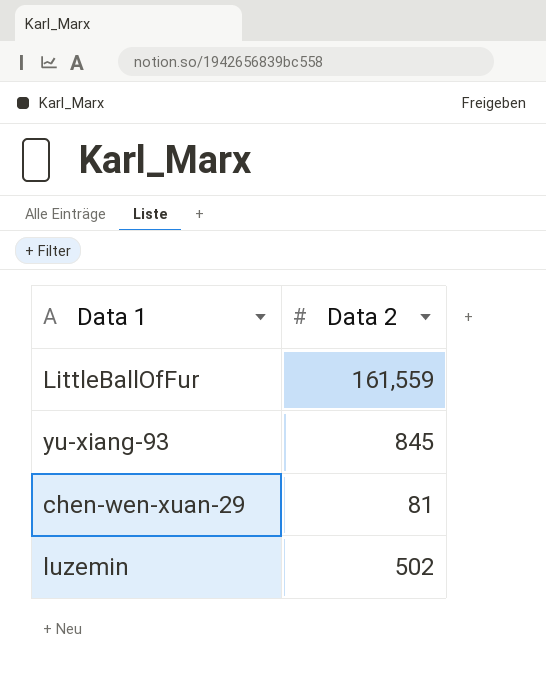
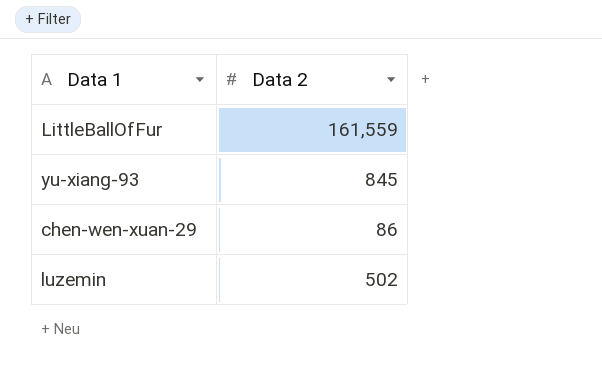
chen-wen-xuan-29 | Data 2: 81 -> 86

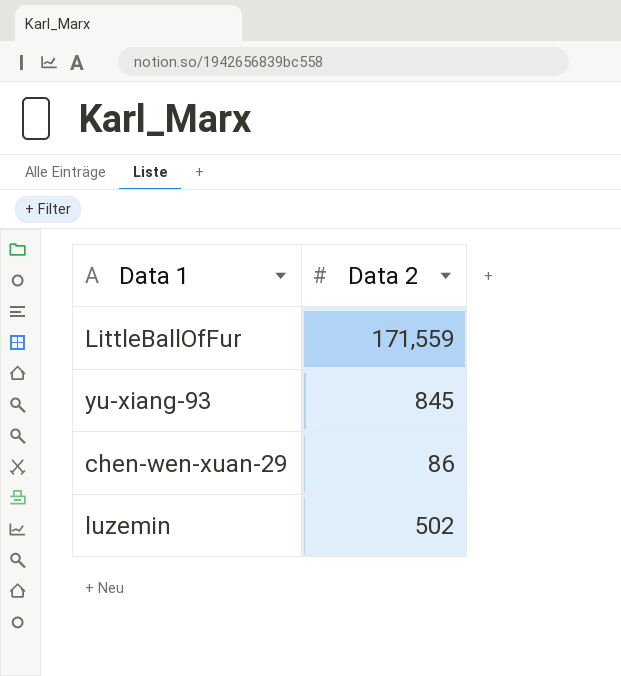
LittleBallOfFur | Data 2: 161,559 -> 171,559

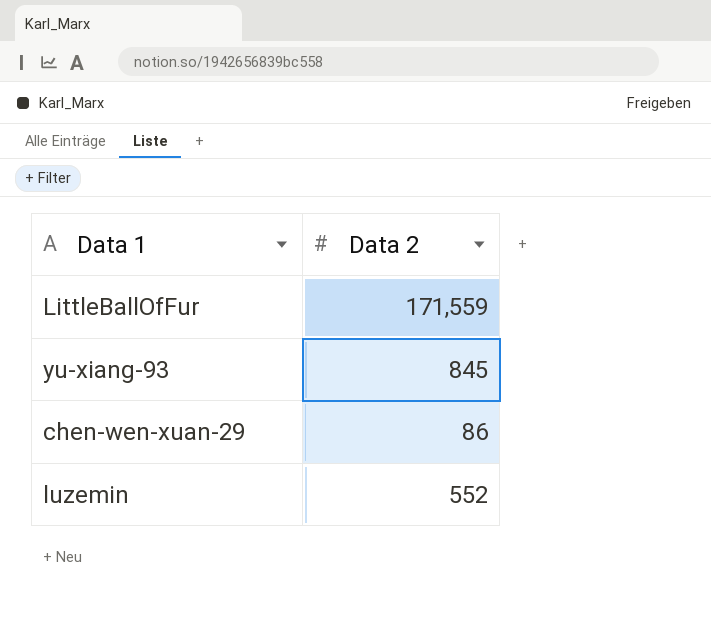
luzemin | Data 2: 502 -> 552

